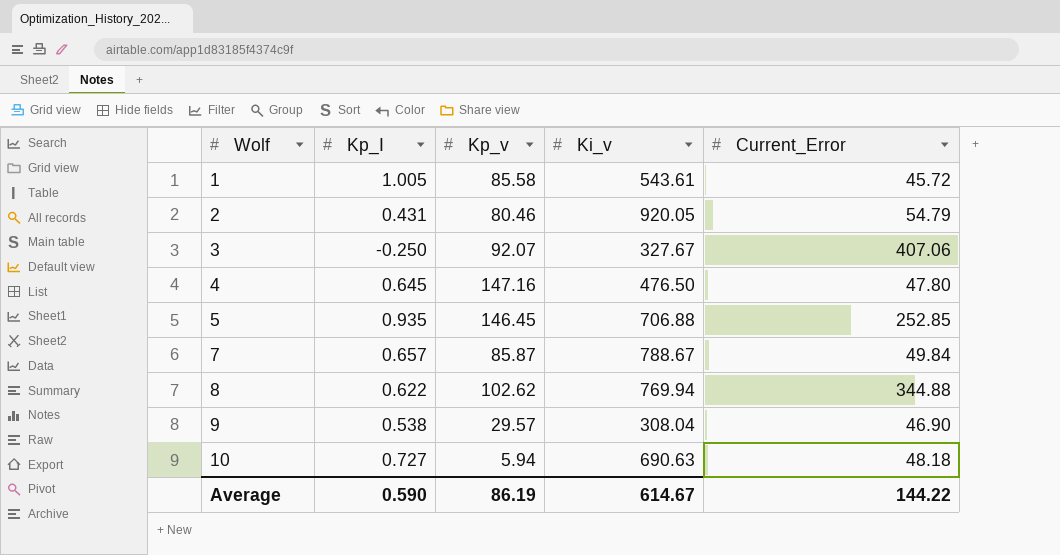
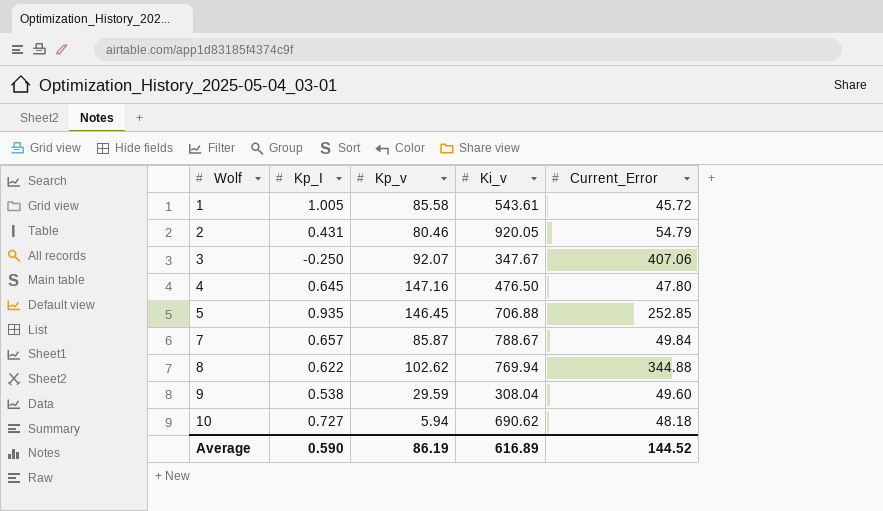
3 | Ki_v: 327.67 -> 347.67
9 | Kp_v: 29.57 -> 29.59
9 | Current_Error: 46.90 -> 49.60
10 | Ki_v: 690.63 -> 690.62
Average | Ki_v: 614.67 -> 616.89
Average | Current_Error: 144.22 -> 144.52

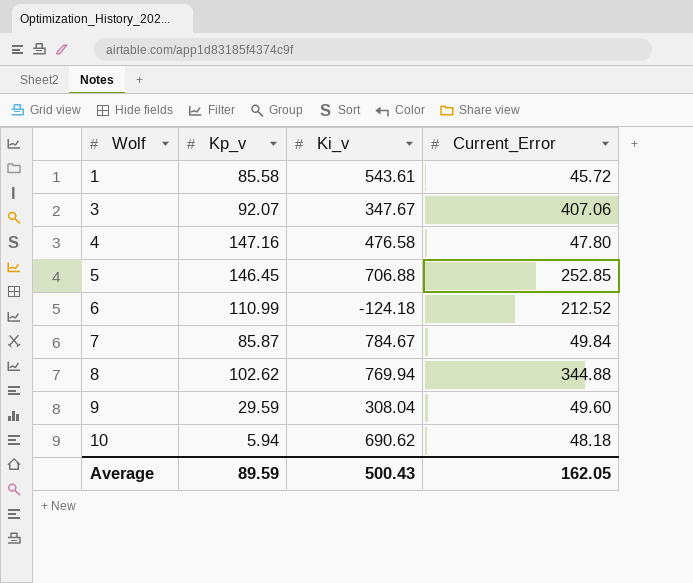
column Kp_I | position: 2 -> none
row 2: 0.431 | 80.46 | 920.05 | 54.79 -> none
4 | Ki_v: 476.50 -> 476.58
row 6: none -> 110.99 | -124.18 | 212.52
7 | Ki_v: 788.67 -> 784.67
Average | Kp_v: 86.19 -> 89.59
Average | Ki_v: 616.89 -> 500.43
Average | Current_Error: 144.52 -> 162.05

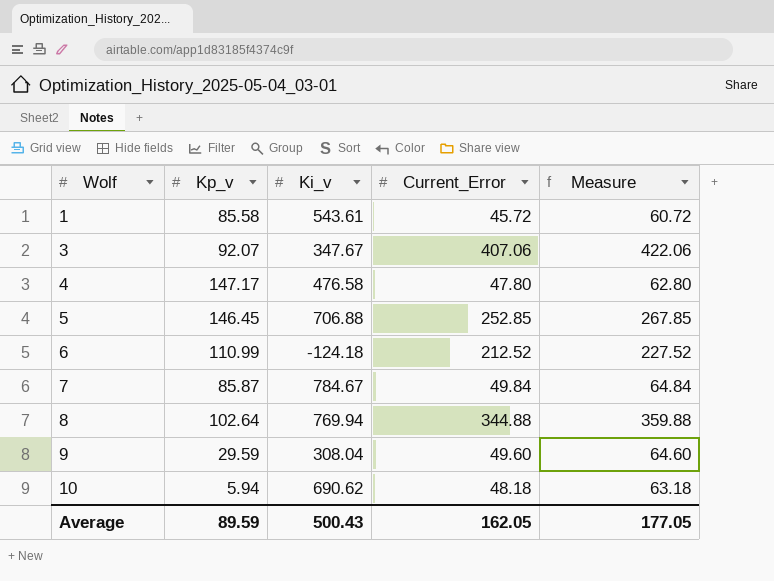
column Measure | formula: none -> [Current_Error] + 15
4 | Kp_v: 147.16 -> 147.17
8 | Kp_v: 102.62 -> 102.64

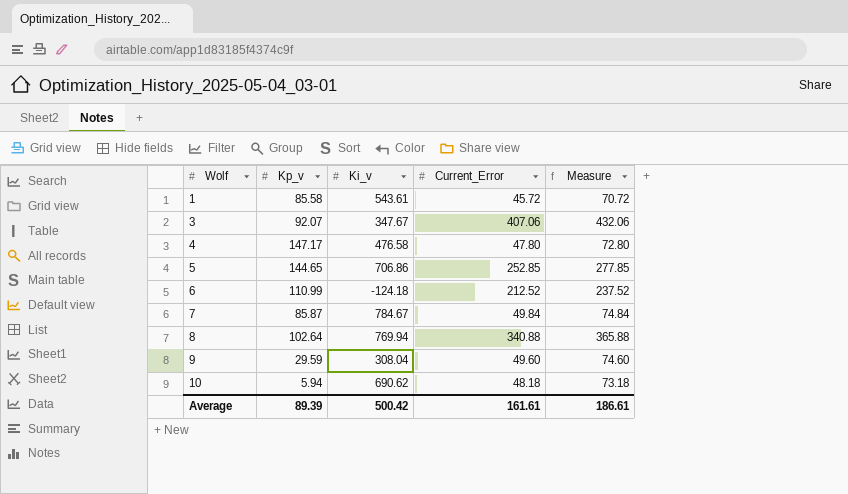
column Measure | formula: [Current_Error] + 15 -> [Current_Error] + 25
5 | Kp_v: 146.45 -> 144.65
5 | Ki_v: 706.88 -> 706.86
8 | Current_Error: 344.88 -> 340.88
Average | Kp_v: 89.59 -> 89.39
Average | Ki_v: 500.43 -> 500.42
Average | Current_Error: 162.05 -> 161.61
Average | Measure: 177.05 -> 186.61

